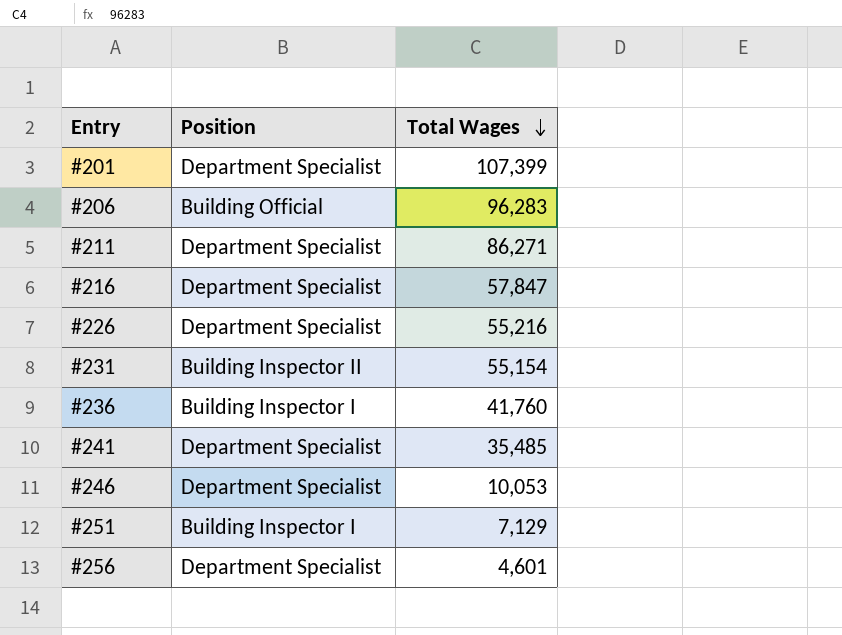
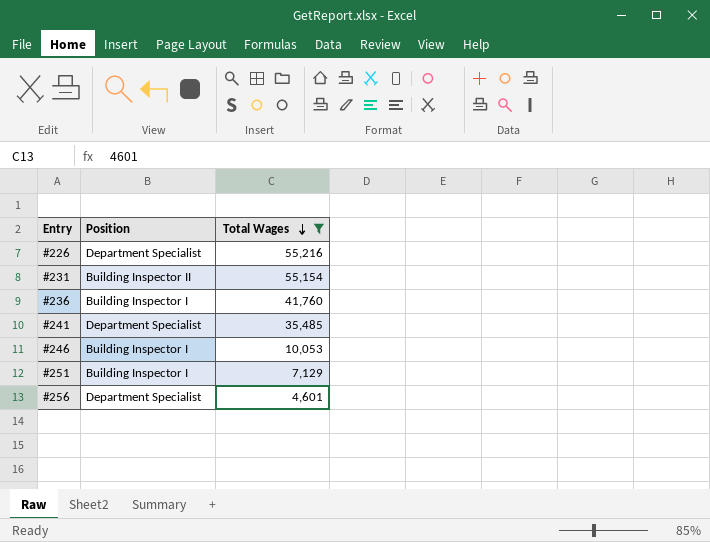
filter: none -> Total Wages <= 55,216
#246 | Position: Department Specialist -> Building Inspector I

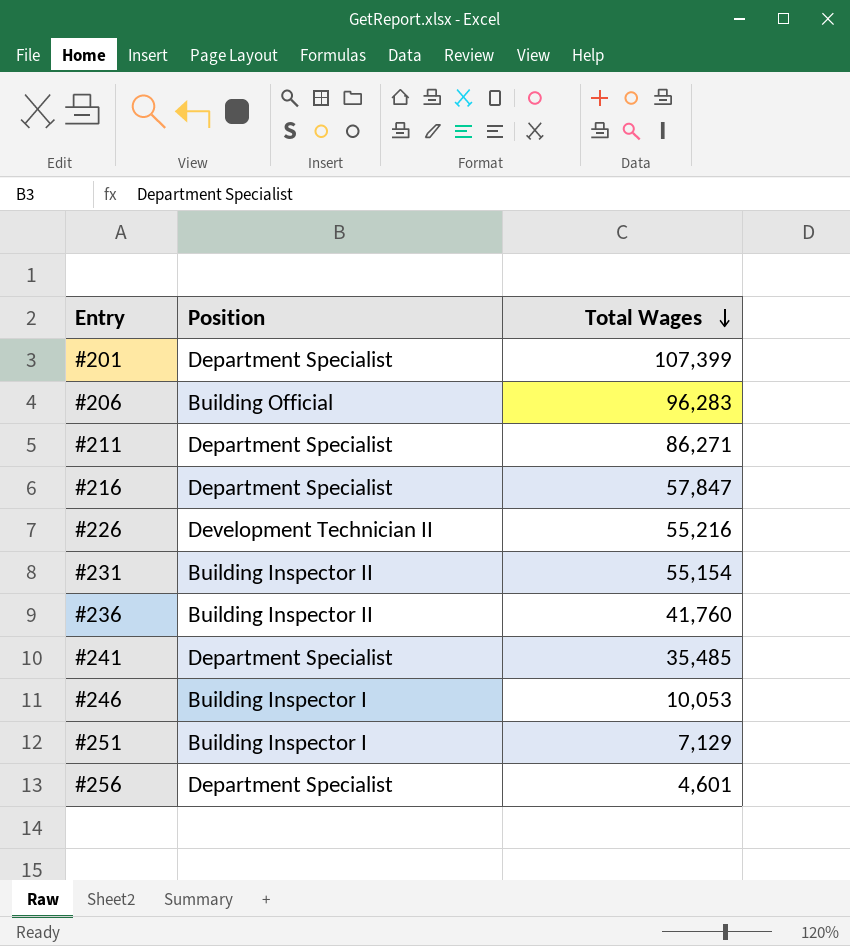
filter: Total Wages <= 55,216 -> none
#226 | Position: Department Specialist -> Development Technician II
#236 | Position: Building Inspector I -> Building Inspector II

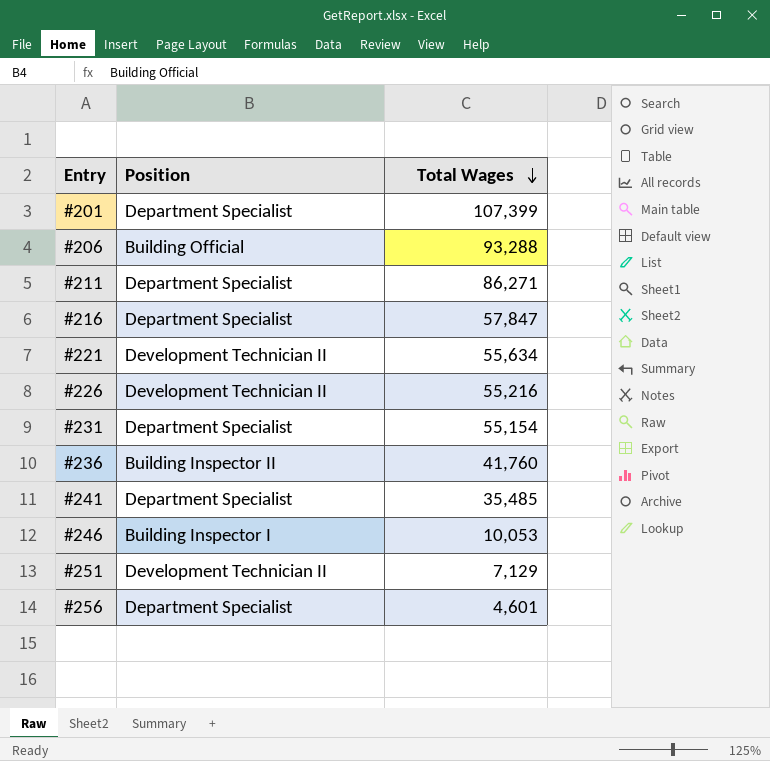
#206 | Total Wages: 96,283 -> 93,288
row #221: none -> Development Technician II | 55,634
#231 | Position: Building Inspector II -> Department Specialist
#251 | Position: Building Inspector I -> Development Technician II

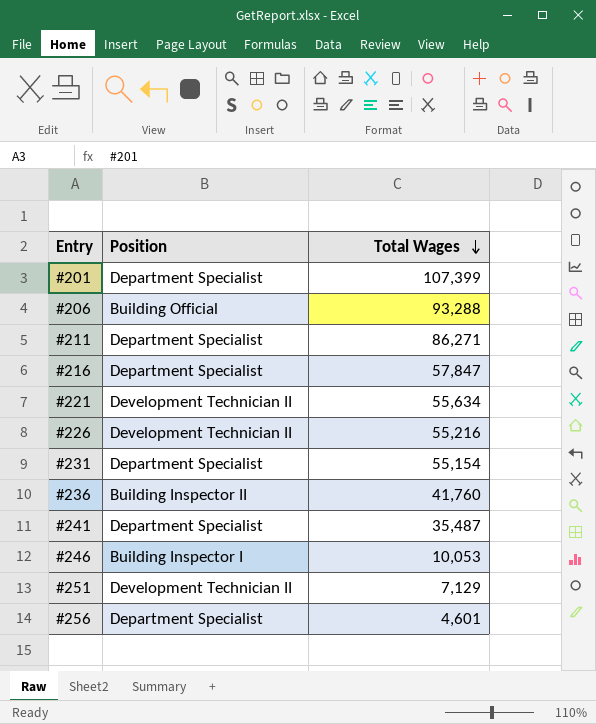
#241 | Total Wages: 35,485 -> 35,487

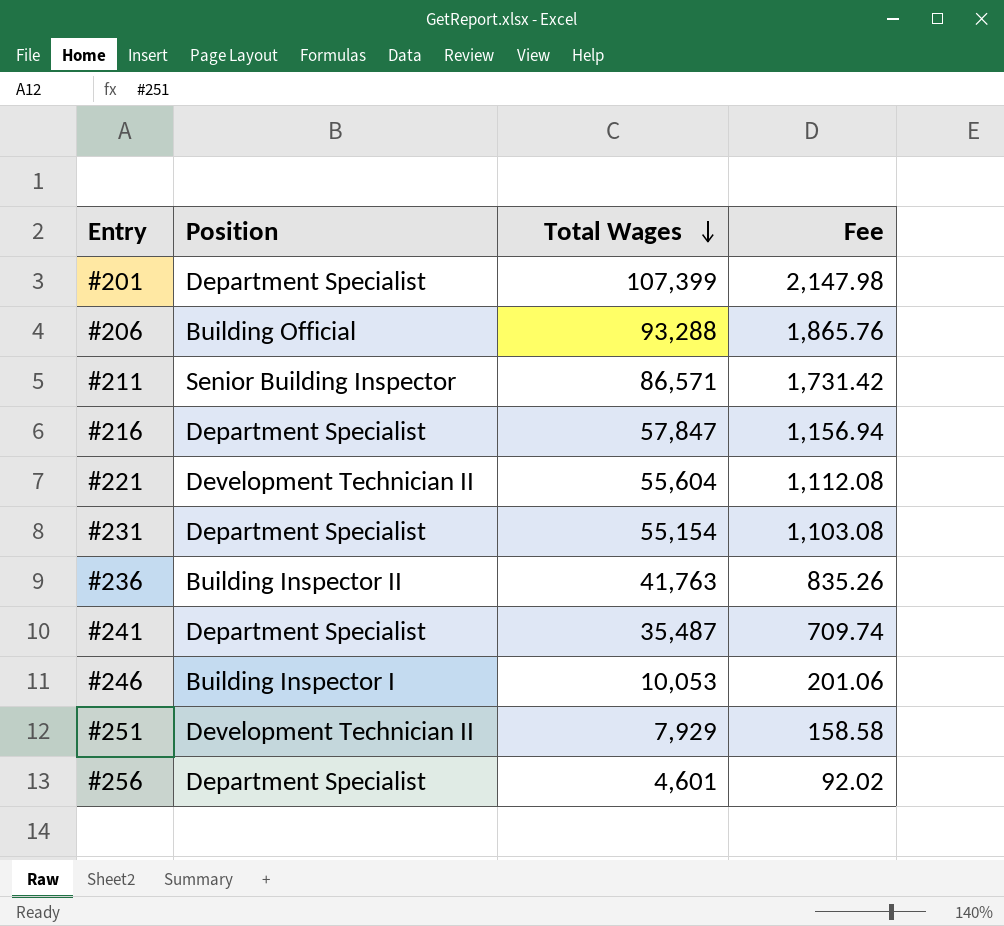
column Fee | formula: none -> [Total Wages] * 0.02
row #226: Development Technician II | 55,216 -> none
#211 | Position: Department Specialist -> Senior Building Inspector
#211 | Total Wages: 86,271 -> 86,571
#221 | Total Wages: 55,634 -> 55,604
#236 | Total Wages: 41,760 -> 41,763
#251 | Total Wages: 7,129 -> 7,929

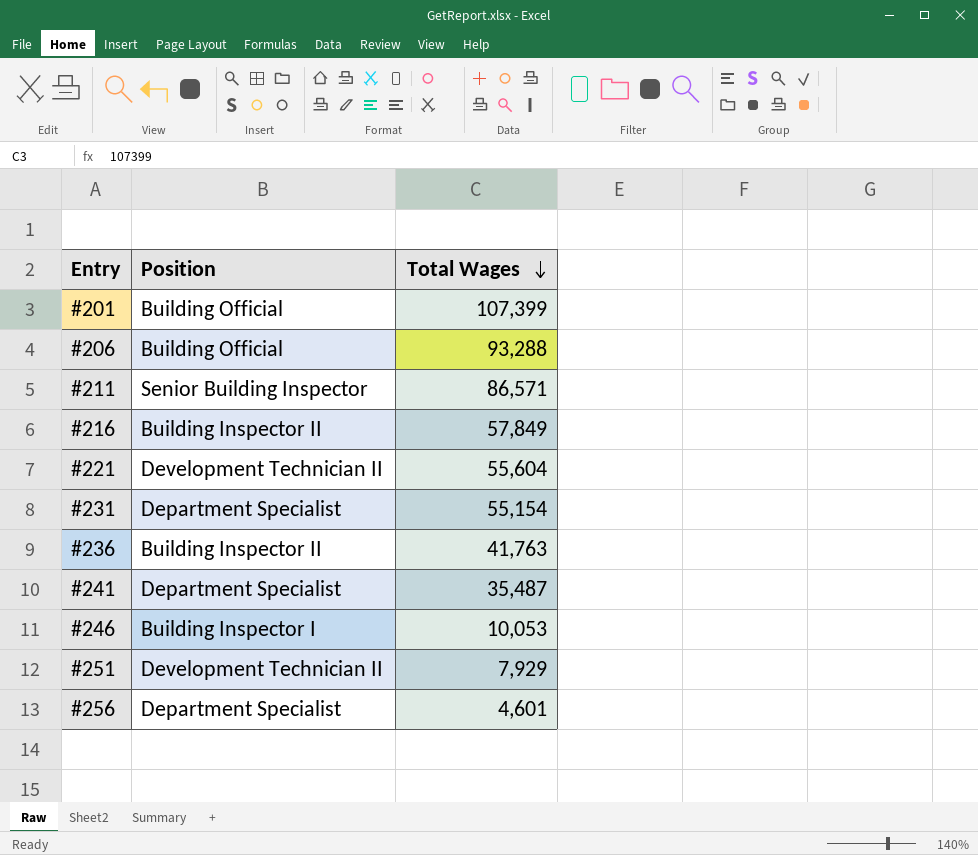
column Fee | formula: [Total Wages] * 0.02 -> none
#201 | Position: Department Specialist -> Building Official
#216 | Position: Department Specialist -> Building Inspector II
#216 | Total Wages: 57,847 -> 57,849

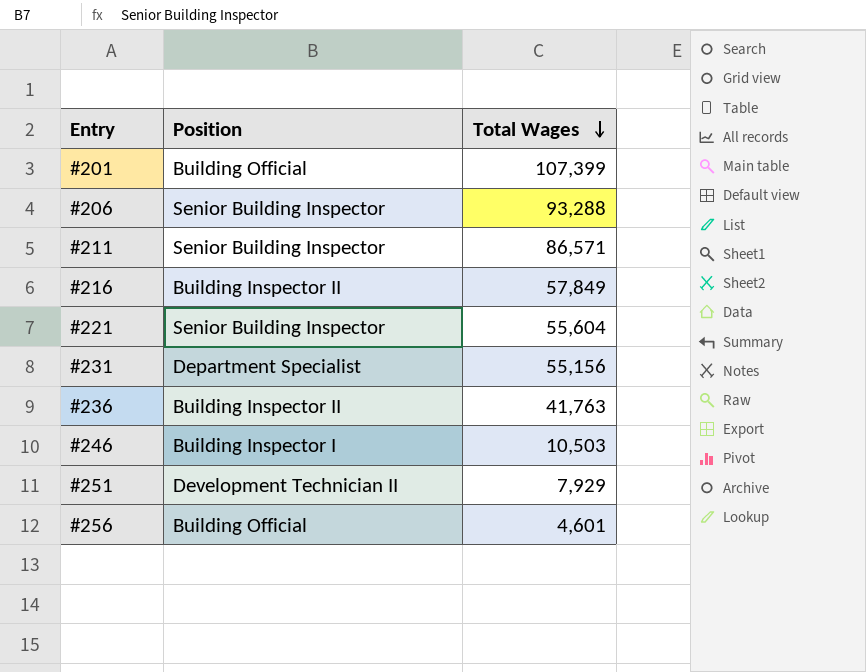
row #241: Department Specialist | 35,487 -> none
#206 | Position: Building Official -> Senior Building Inspector
#221 | Position: Development Technician II -> Senior Building Inspector
#231 | Total Wages: 55,154 -> 55,156
#246 | Total Wages: 10,053 -> 10,503
#256 | Position: Department Specialist -> Building Official

